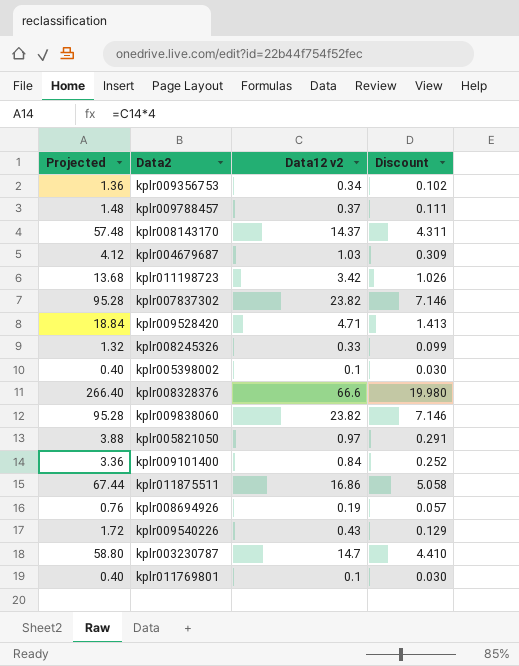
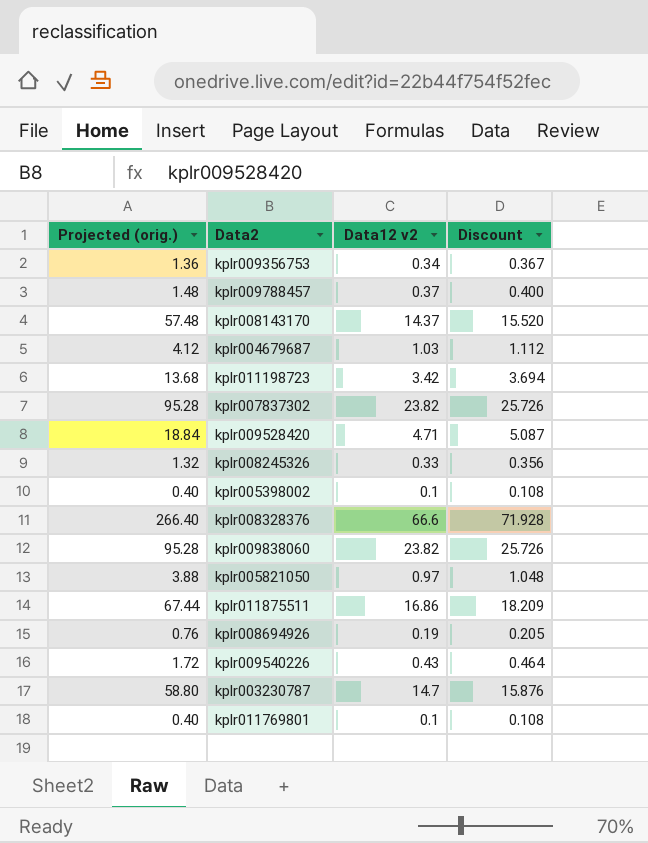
column name: Projected -> Projected (orig.)
column Discount | formula: [Data12 v2] * 0.3 -> [Data12 v2] * 1.08
row kplr009101400: 3.36 | 0.84 | 0.252 -> none

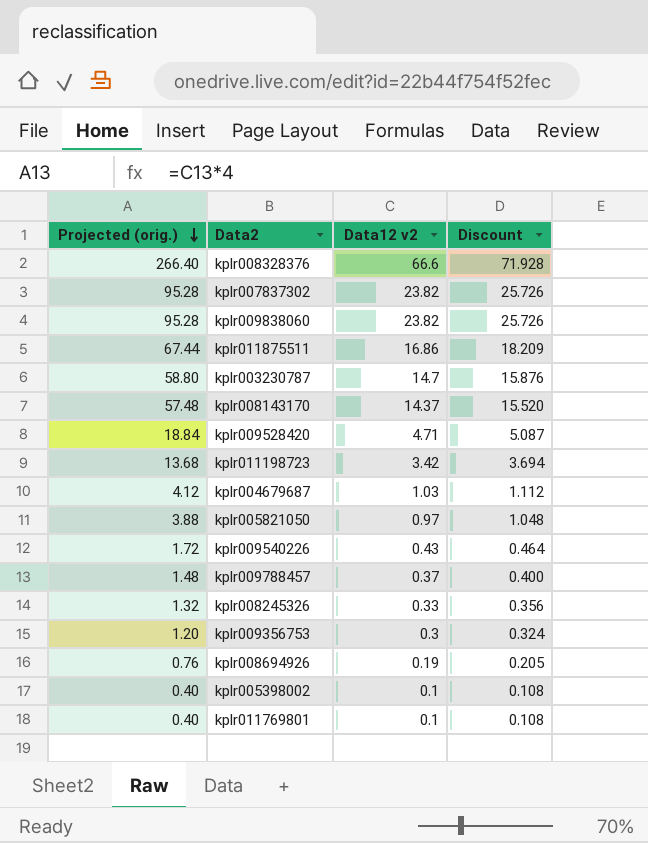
row order: none -> Projected (orig.) descending
kplr009356753 | Projected (orig.): 1.36 -> 1.20
kplr009356753 | Data12 v2: 0.34 -> 0.3
kplr009356753 | Discount: 0.367 -> 0.324

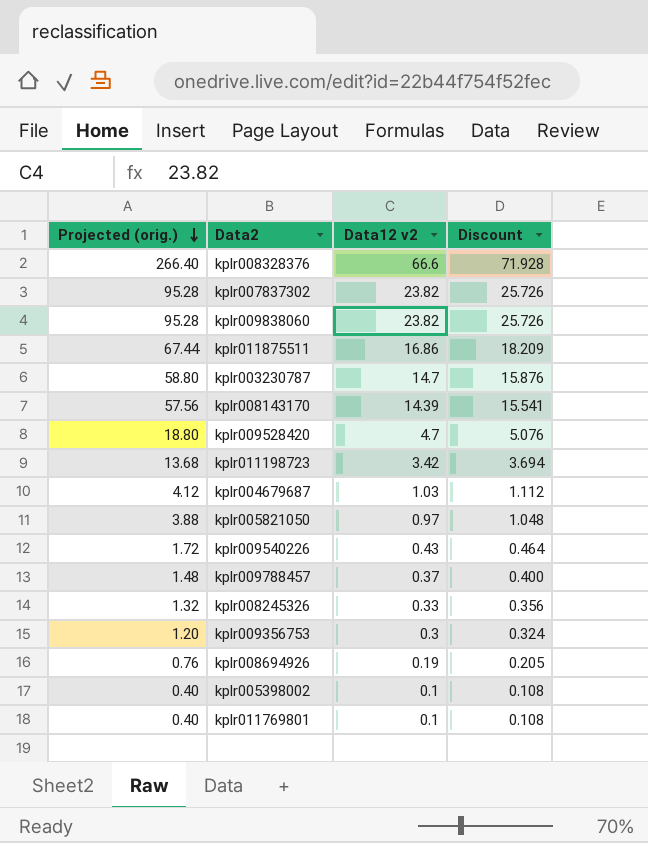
kplr008143170 | Projected (orig.): 57.48 -> 57.56
kplr008143170 | Data12 v2: 14.37 -> 14.39
kplr008143170 | Discount: 15.520 -> 15.541
kplr009528420 | Projected (orig.): 18.84 -> 18.80
kplr009528420 | Data12 v2: 4.71 -> 4.7
kplr009528420 | Discount: 5.087 -> 5.076

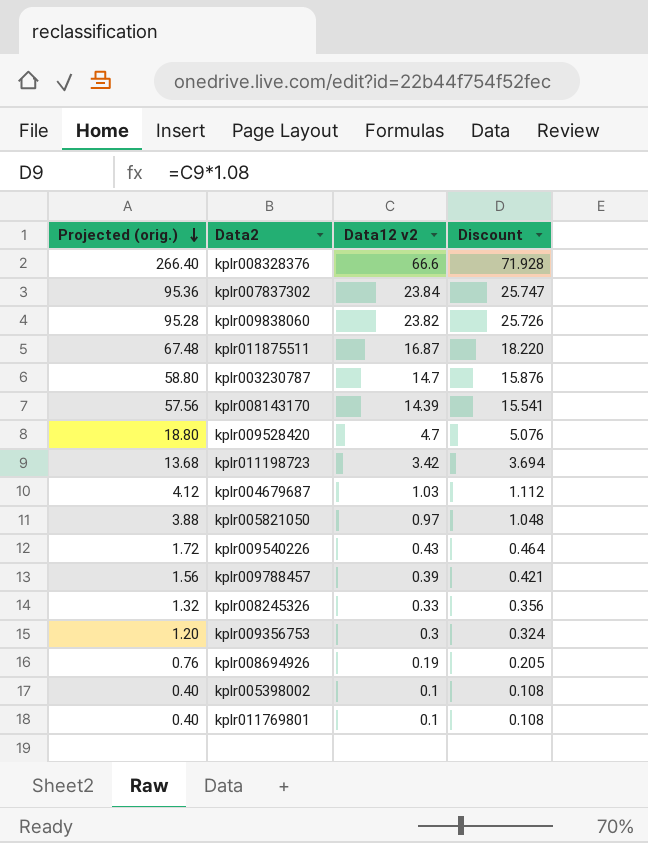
kplr007837302 | Projected (orig.): 95.28 -> 95.36
kplr007837302 | Data12 v2: 23.82 -> 23.84
kplr007837302 | Discount: 25.726 -> 25.747
kplr011875511 | Projected (orig.): 67.44 -> 67.48
kplr011875511 | Data12 v2: 16.86 -> 16.87
kplr011875511 | Discount: 18.209 -> 18.220
kplr009788457 | Projected (orig.): 1.48 -> 1.56
kplr009788457 | Data12 v2: 0.37 -> 0.39
kplr009788457 | Discount: 0.400 -> 0.421

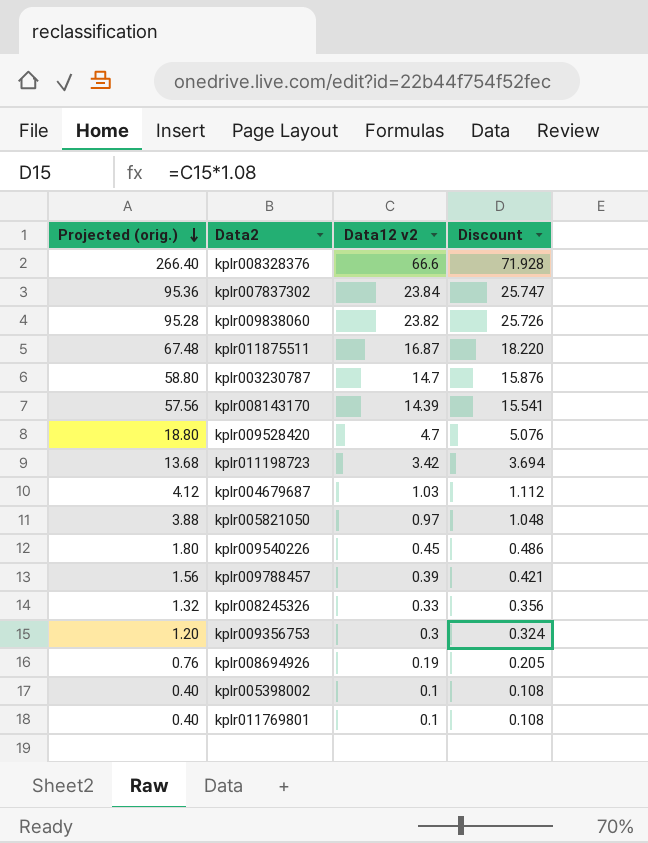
kplr009540226 | Projected (orig.): 1.72 -> 1.80
kplr009540226 | Data12 v2: 0.43 -> 0.45
kplr009540226 | Discount: 0.464 -> 0.486

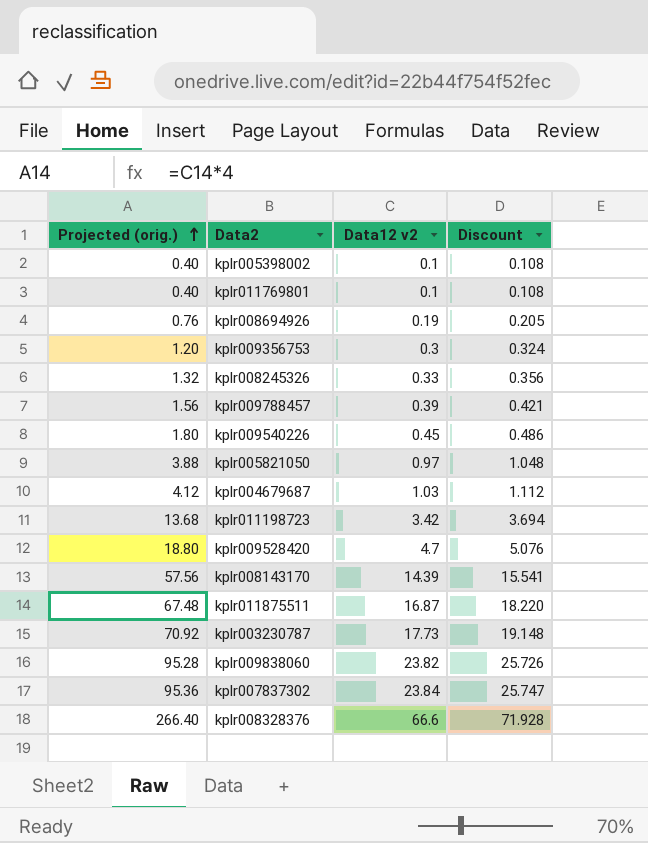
row order: Projected (orig.) descending -> Projected (orig.) ascending
kplr003230787 | Projected (orig.): 58.80 -> 70.92
kplr003230787 | Data12 v2: 14.7 -> 17.73
kplr003230787 | Discount: 15.876 -> 19.148

